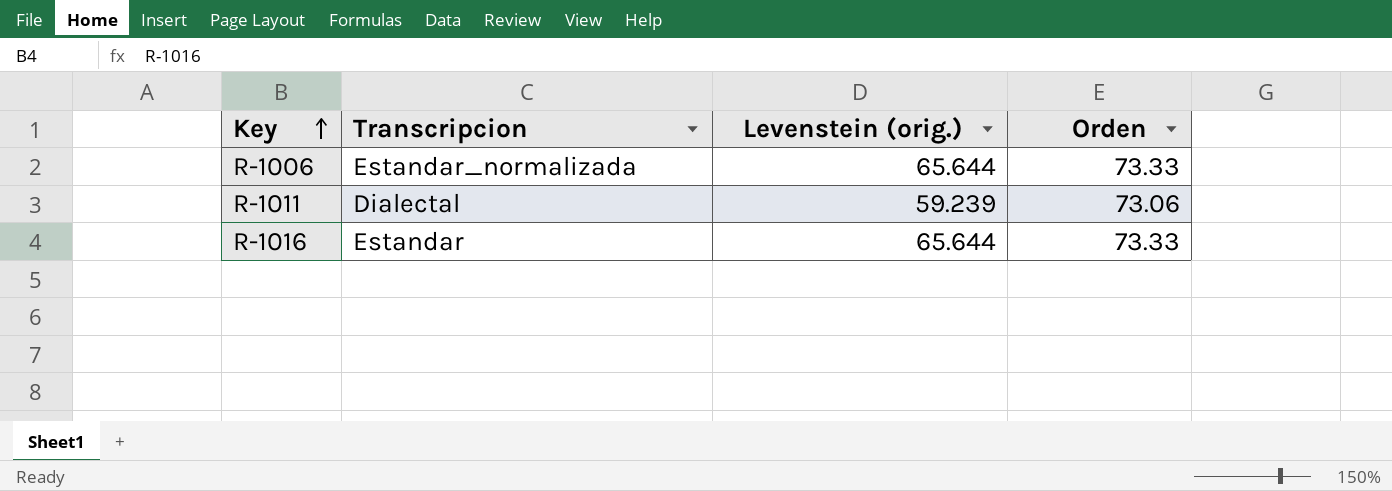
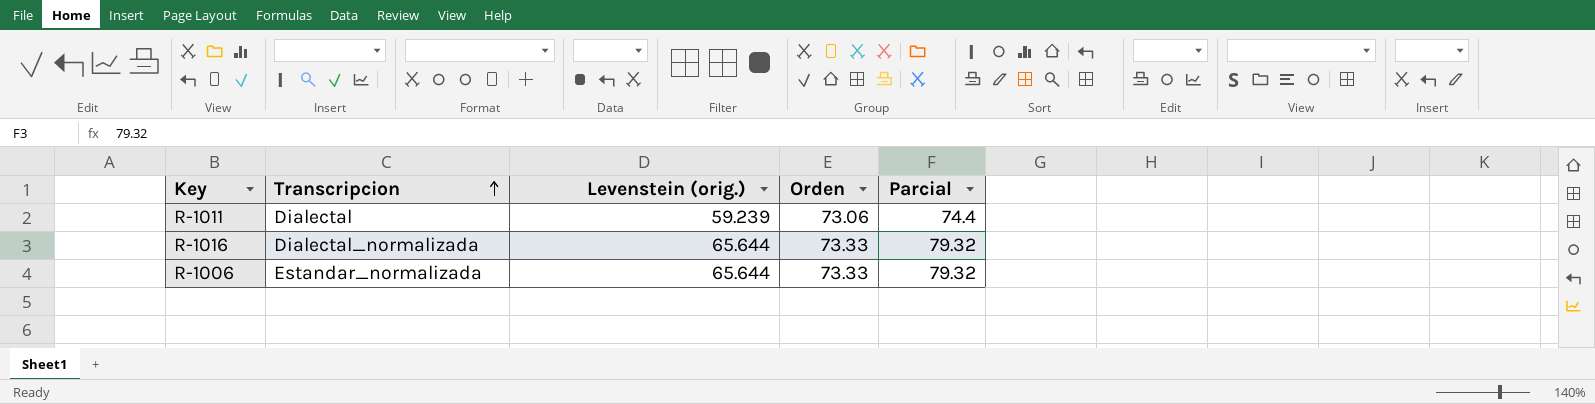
row order: Key ascending -> Transcripcion ascending
column Parcial | position: none -> 5
R-1016 | Transcripcion: Estandar -> Dialectal_normalizada

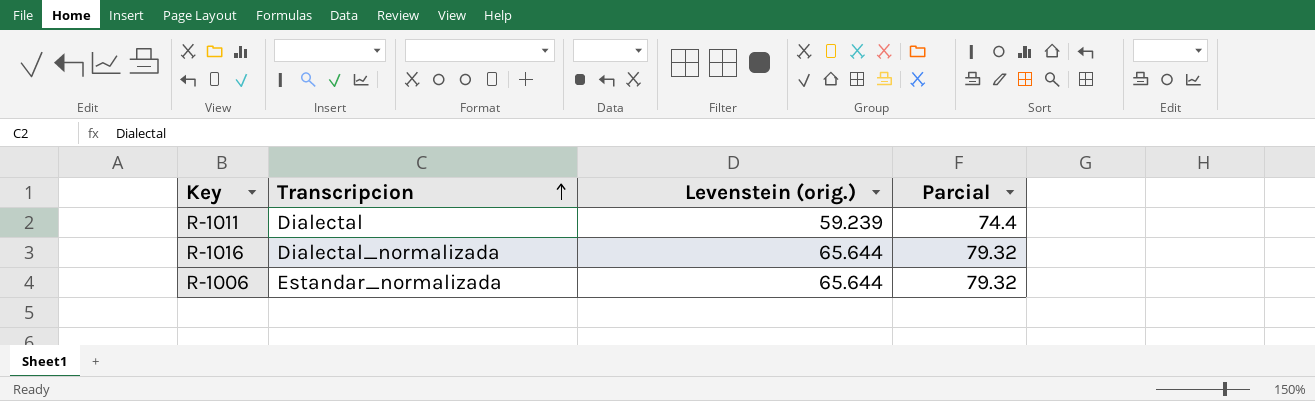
column Orden | position: 4 -> none

